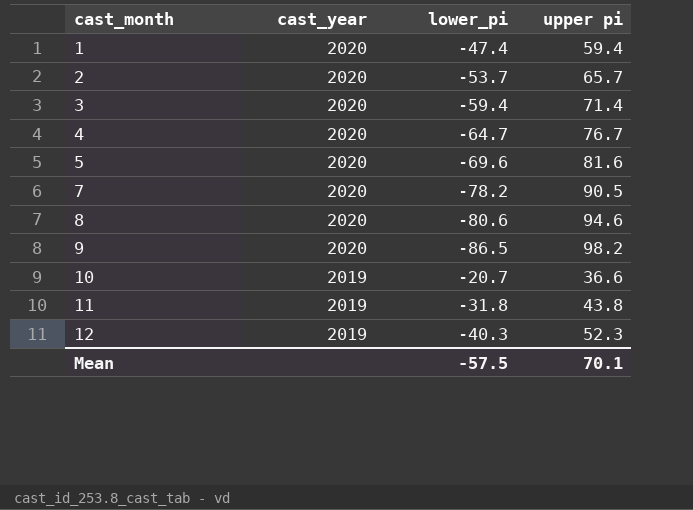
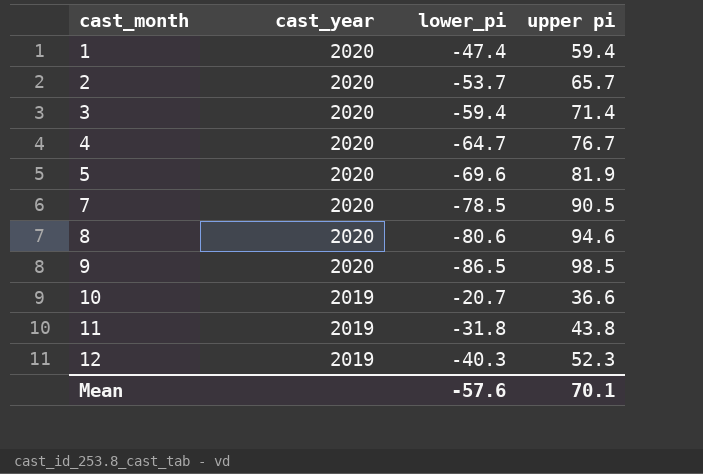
5 | upper pi: 81.6 -> 81.9
7 | lower_pi: -78.2 -> -78.5
9 | upper pi: 98.2 -> 98.5
Mean | lower_pi: -57.5 -> -57.6

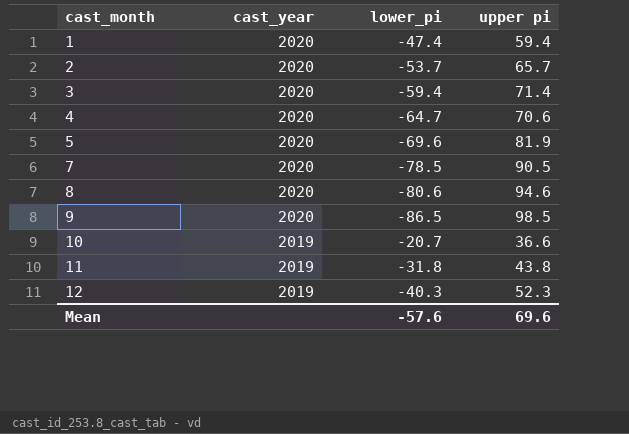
4 | upper pi: 76.7 -> 70.6
Mean | upper pi: 70.1 -> 69.6

